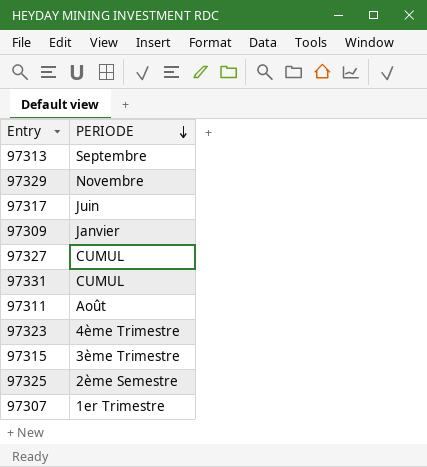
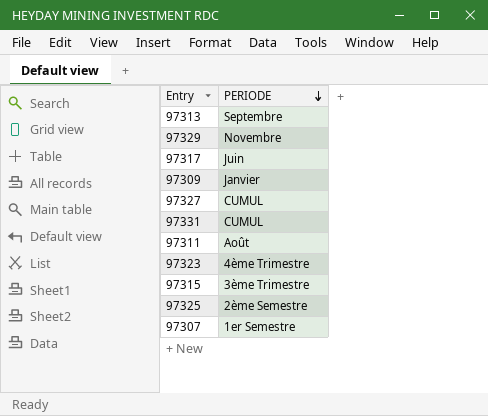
97307 | PERIODE: 1er Trimestre -> 1er Semestre

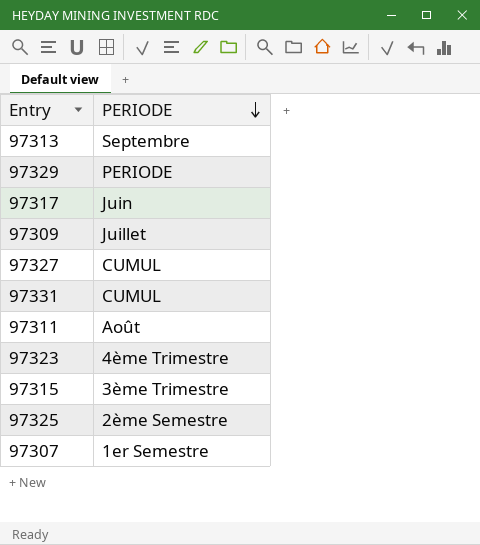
97329 | PERIODE: Novembre -> PERIODE
97309 | PERIODE: Janvier -> Juillet

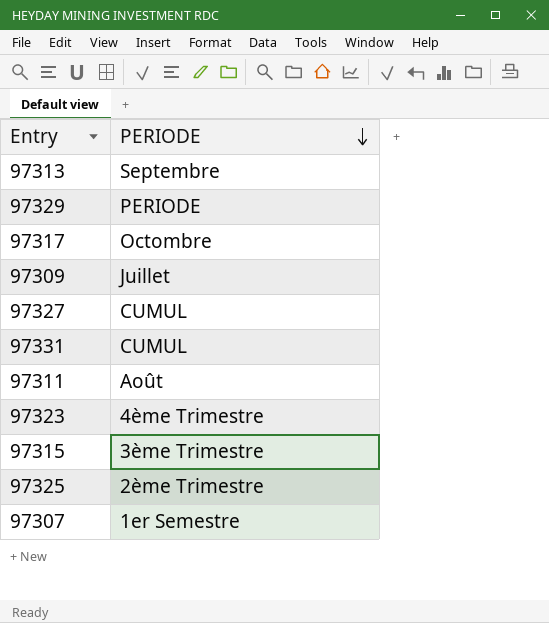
97317 | PERIODE: Juin -> Octombre
97325 | PERIODE: 2ème Semestre -> 2ème Trimestre

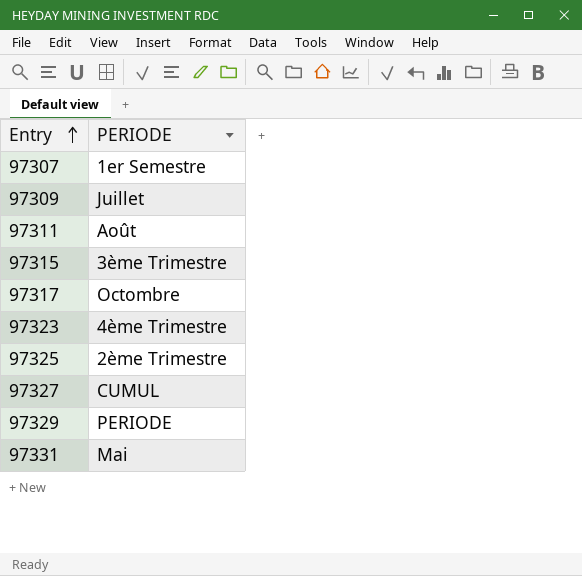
row order: PERIODE descending -> Entry ascending
row 97313: Septembre -> none
97331 | PERIODE: CUMUL -> Mai

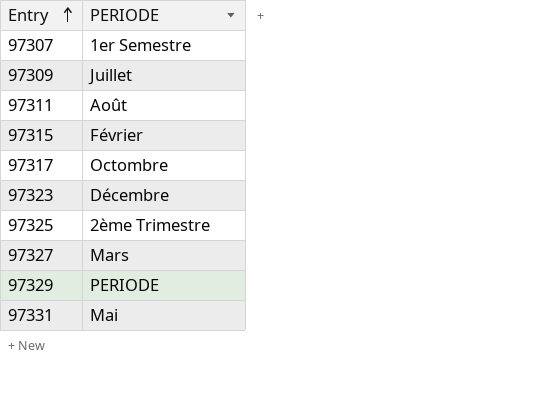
97315 | PERIODE: 3ème Trimestre -> Février
97323 | PERIODE: 4ème Trimestre -> Décembre
97327 | PERIODE: CUMUL -> Mars

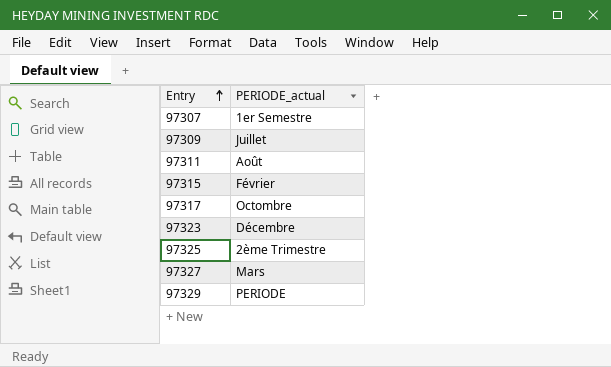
column name: PERIODE -> PERIODE_actual
row 97331: Mai -> none

